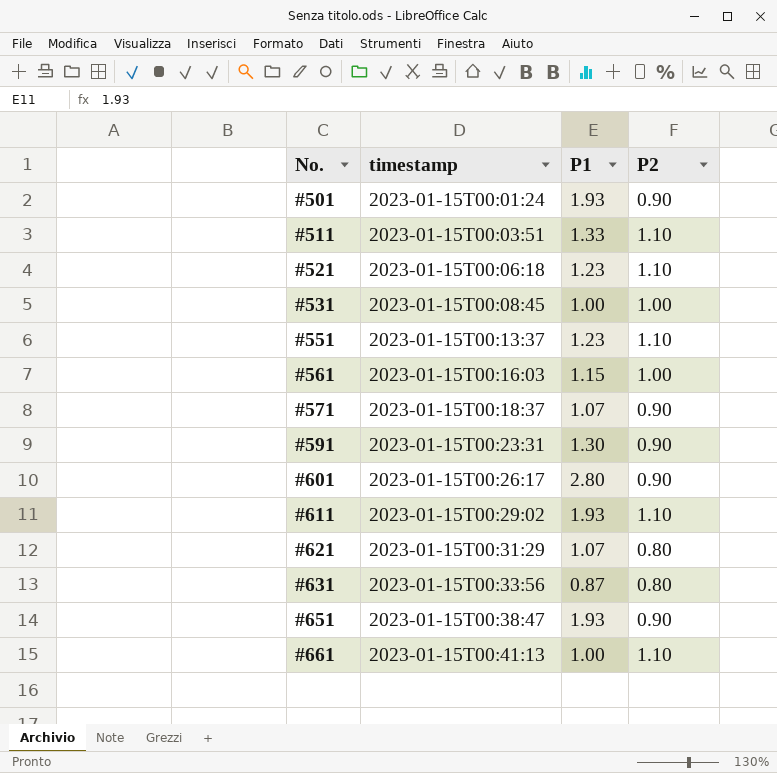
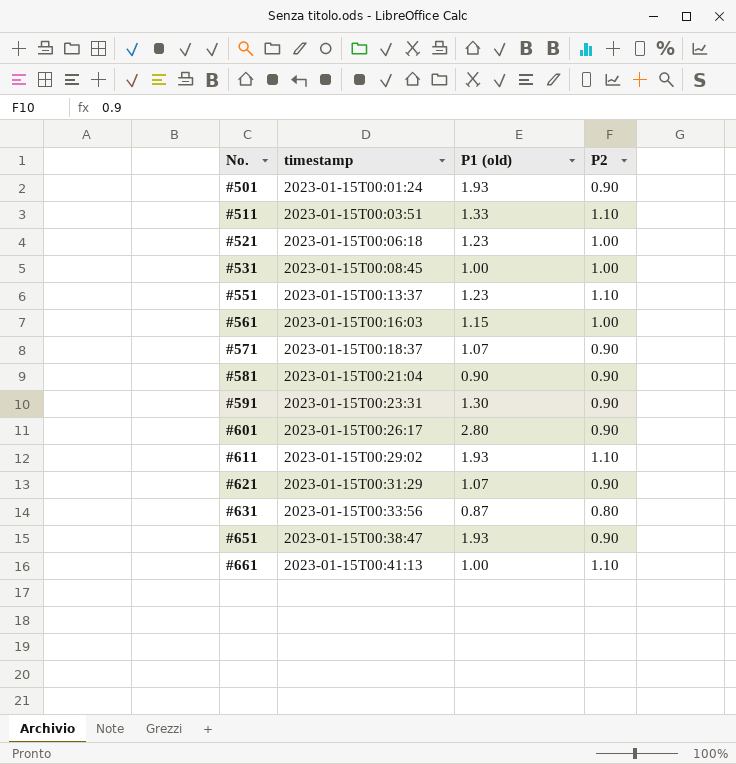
column name: P1 -> P1 (old)
#521 | P2: 1.10 -> 1.00
row #581: none -> 2023-01-15T00:21:04 | 0.90 | 0.90
#621 | P2: 0.80 -> 0.90

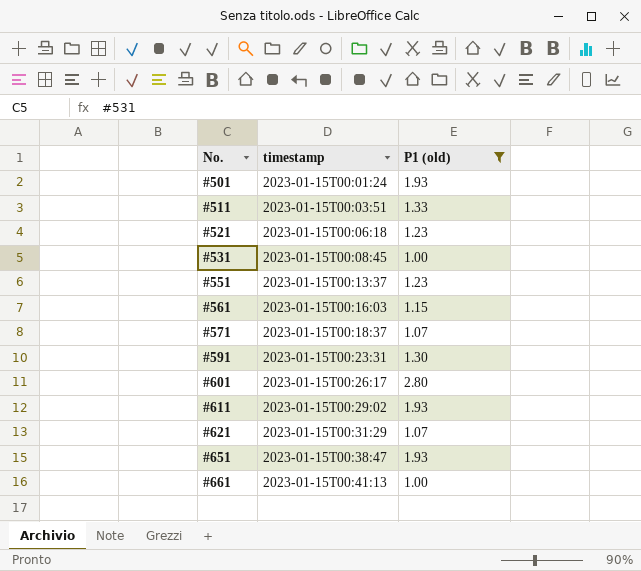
filter: none -> P1 (old) >= 1.00
column P2 | position: 4 -> none

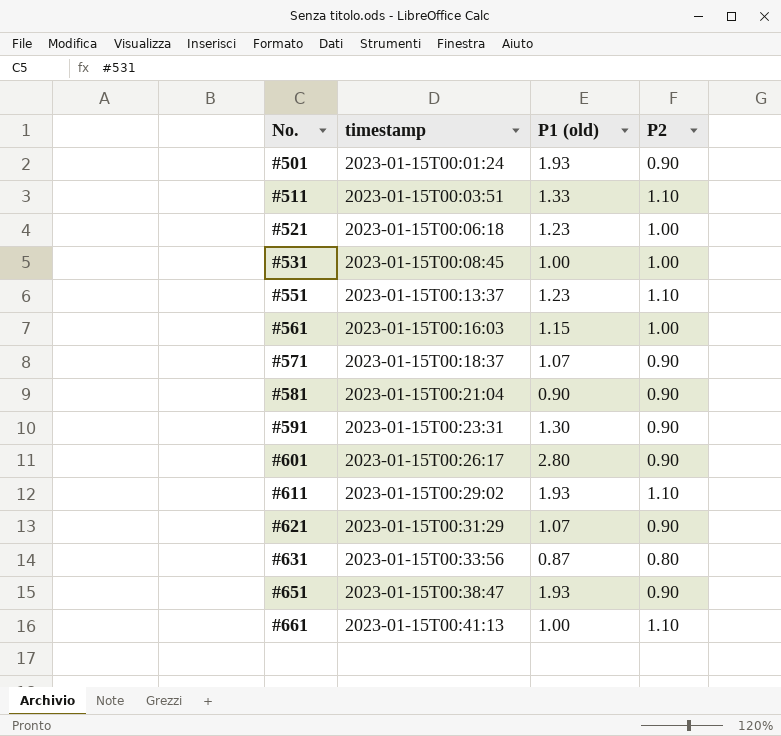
filter: P1 (old) >= 1.00 -> none
column P2 | position: none -> 4

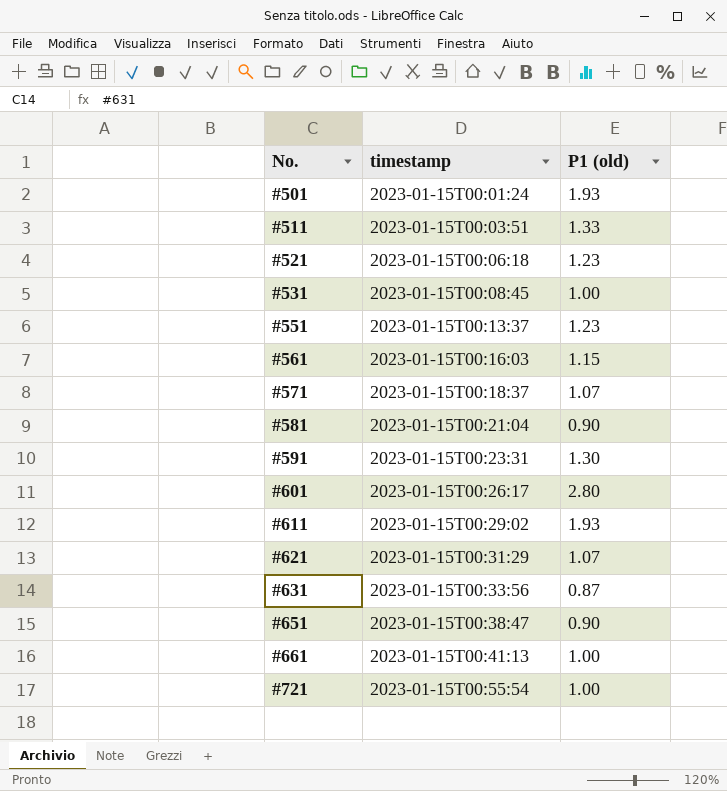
column P2 | position: 4 -> none
#651 | P1 (old): 1.93 -> 0.90
row #721: none -> 2023-01-15T00:55:54 | 1.00

